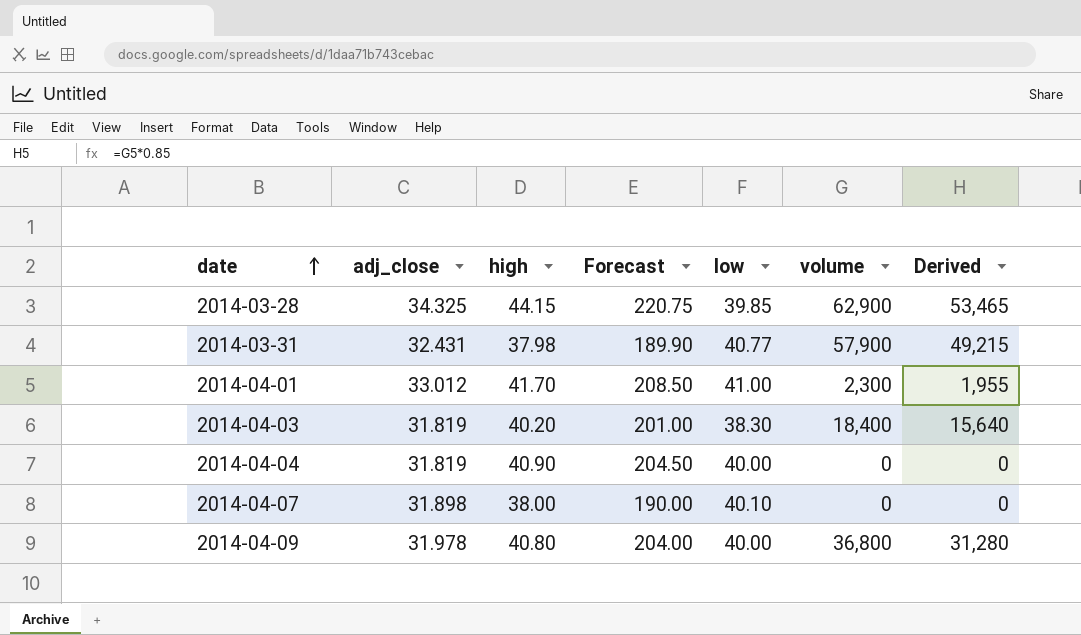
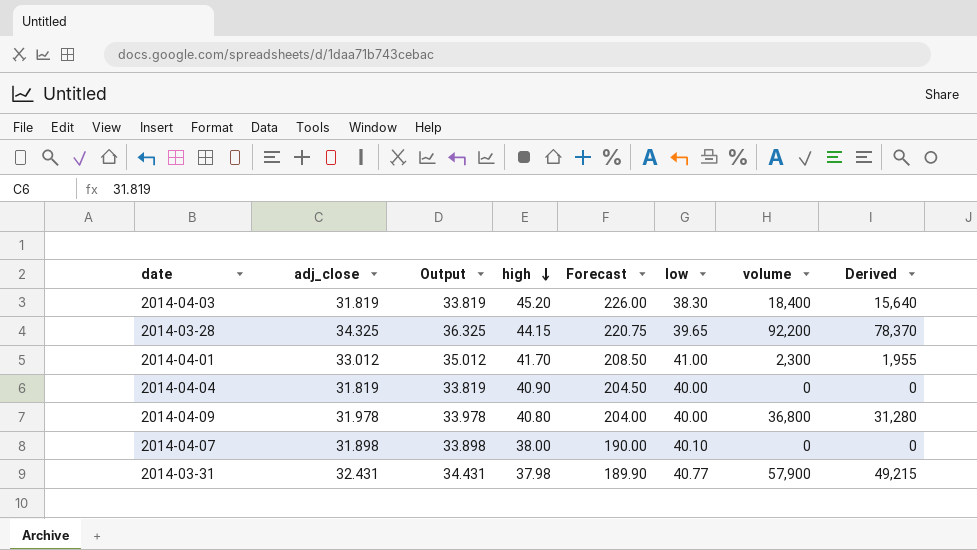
row order: date ascending -> high descending
column Output | formula: none -> [adj_close] + 2
2014-04-03 | high: 40.20 -> 45.20
2014-04-03 | Forecast: 201.00 -> 226.00
2014-03-28 | low: 39.85 -> 39.65
2014-03-28 | volume: 62,900 -> 92,200
2014-03-28 | Derived: 53,465 -> 78,370

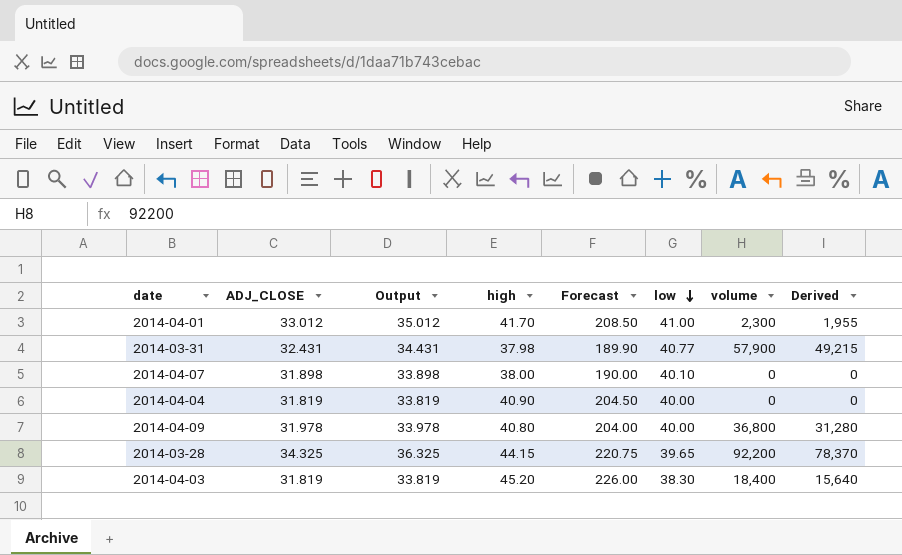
row order: high descending -> low descending
column name: adj_close -> ADJ_CLOSE

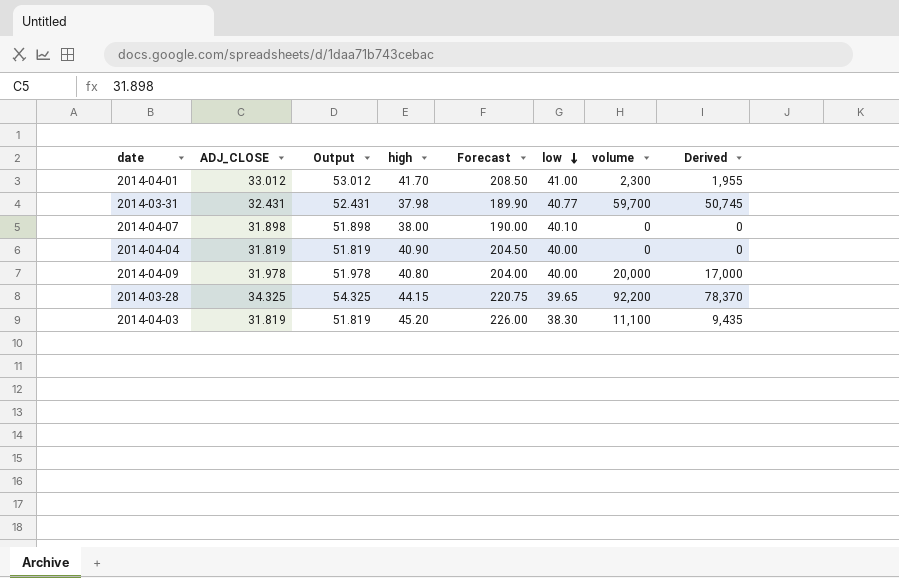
column Output | formula: [ADJ_CLOSE] + 2 -> [ADJ_CLOSE] + 20
2014-03-31 | volume: 57,900 -> 59,700
2014-03-31 | Derived: 49,215 -> 50,745
2014-04-09 | volume: 36,800 -> 20,000
2014-04-09 | Derived: 31,280 -> 17,000
2014-04-03 | volume: 18,400 -> 11,100
2014-04-03 | Derived: 15,640 -> 9,435

